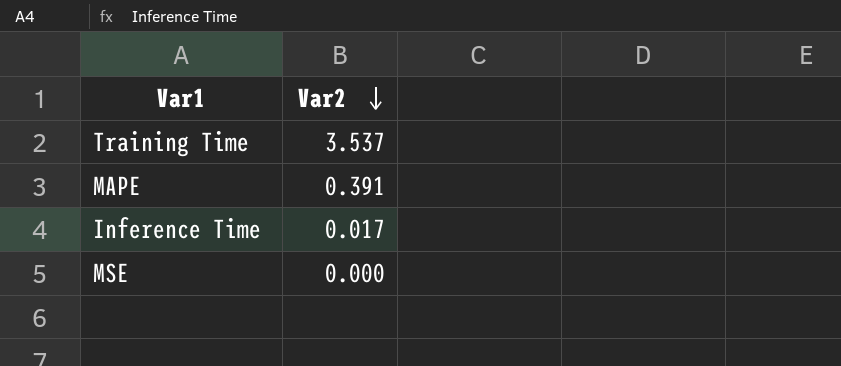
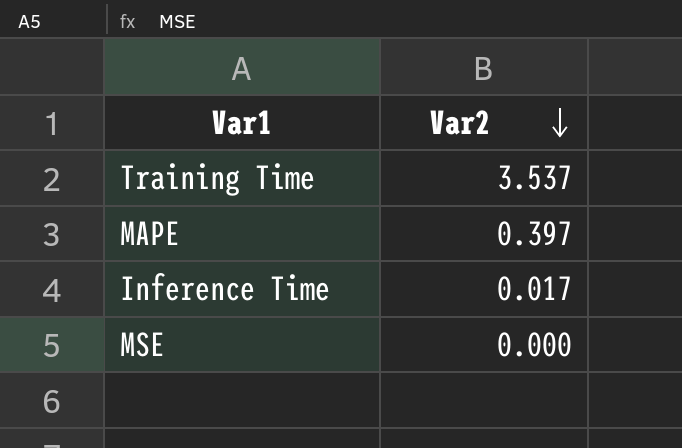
MAPE | Var2: 0.391 -> 0.397

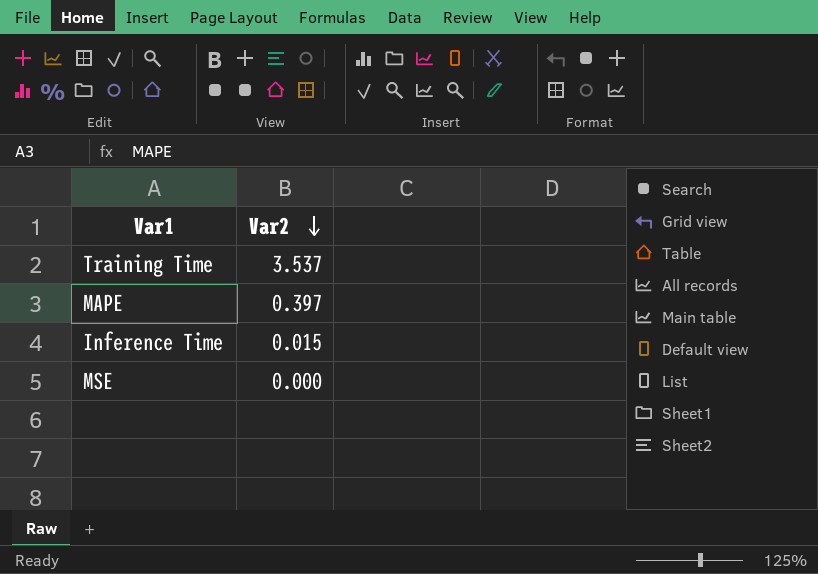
Inference Time | Var2: 0.017 -> 0.015

